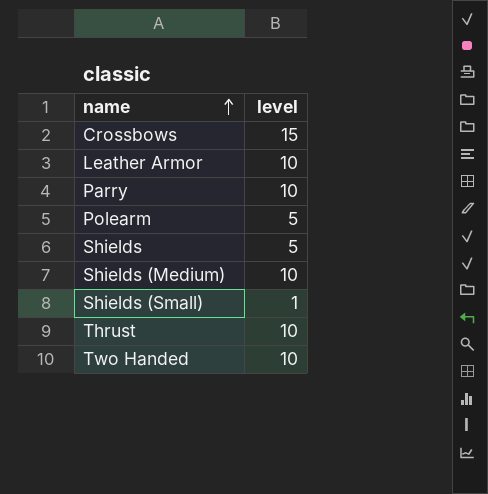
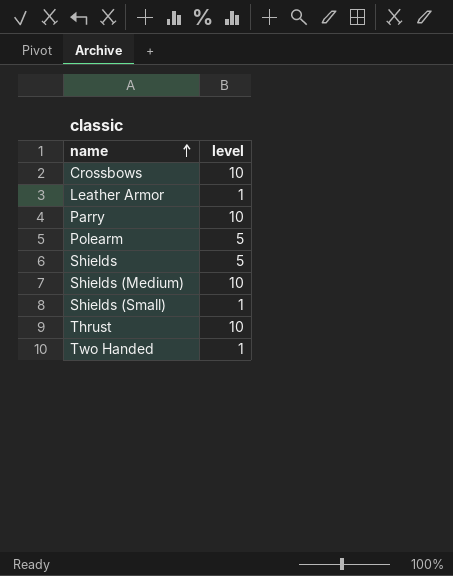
Crossbows | level: 15 -> 10
Leather Armor | level: 10 -> 1
Two Handed | level: 10 -> 1

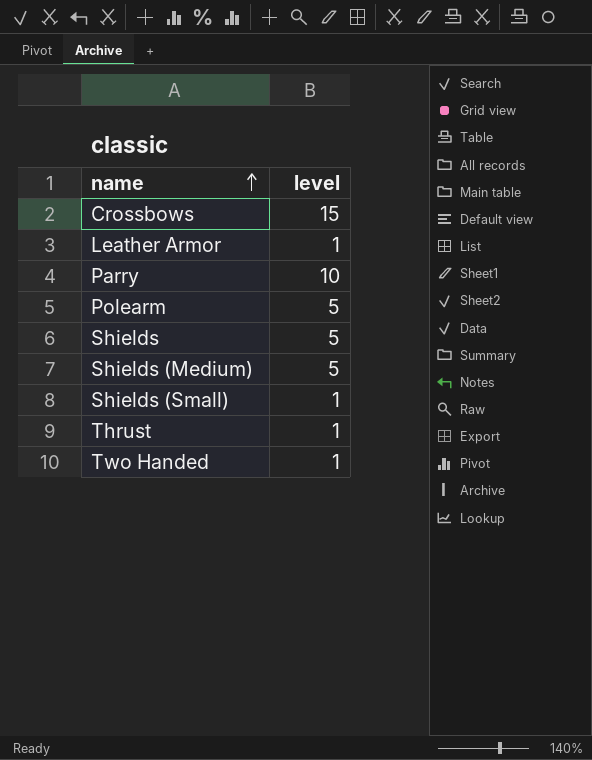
Crossbows | level: 10 -> 15
Shields (Medium) | level: 10 -> 5
Thrust | level: 10 -> 1

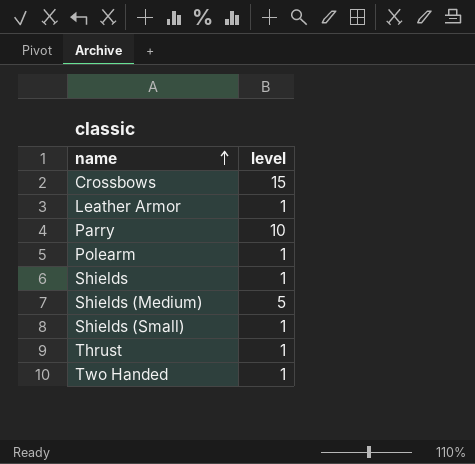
Polearm | level: 5 -> 1
Shields | level: 5 -> 1

